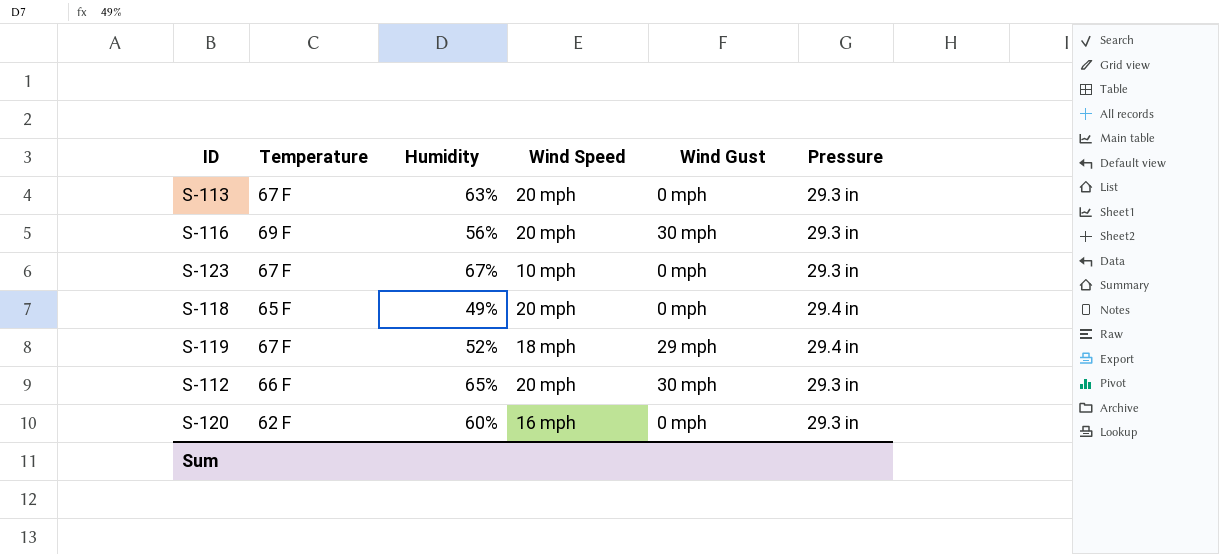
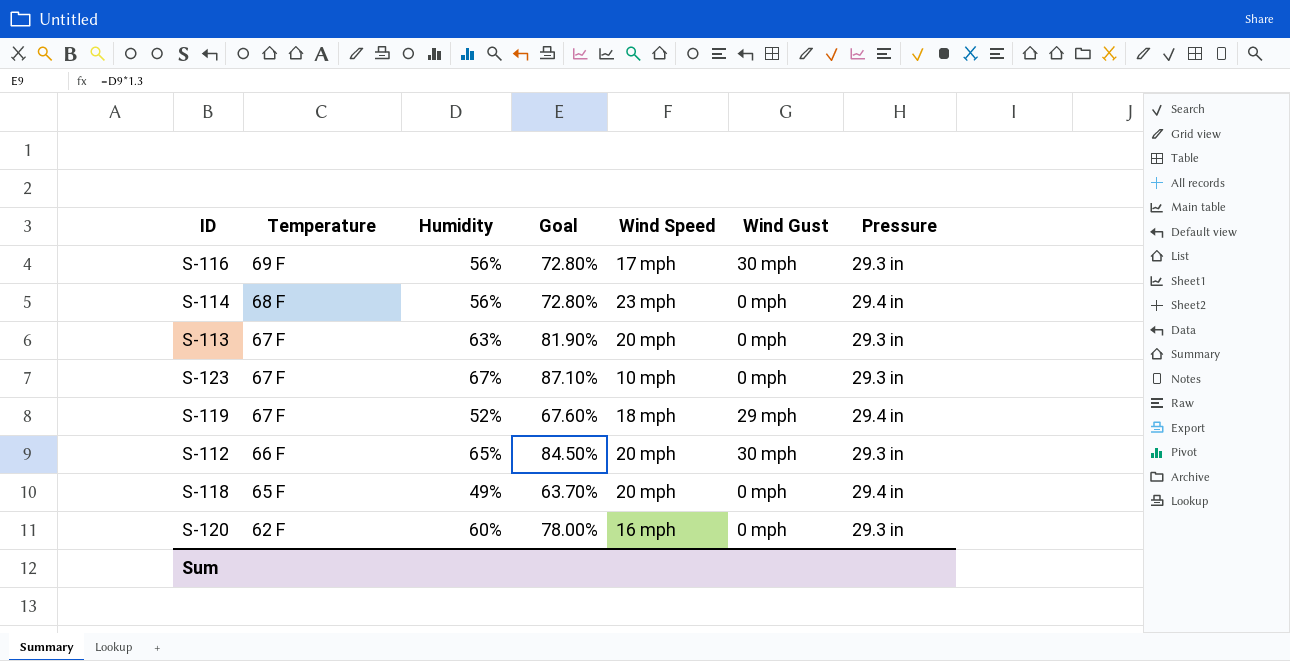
row order: none -> Temperature descending
column Goal | formula: none -> [Humidity] * 1.3
S-116 | Wind Speed: 20 mph -> 17 mph
row S-114: none -> 68 F | 56% | 72.80% | 23 mph | 0 mph | 29.4 in

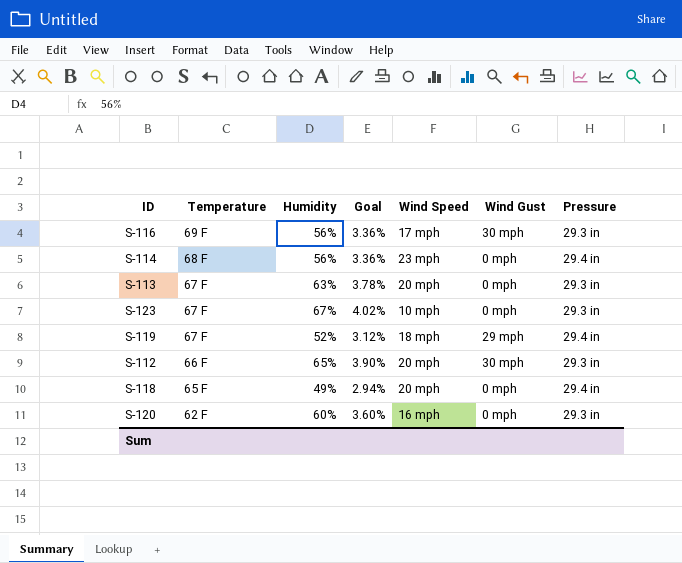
column Goal | formula: [Humidity] * 1.3 -> [Humidity] * 0.06

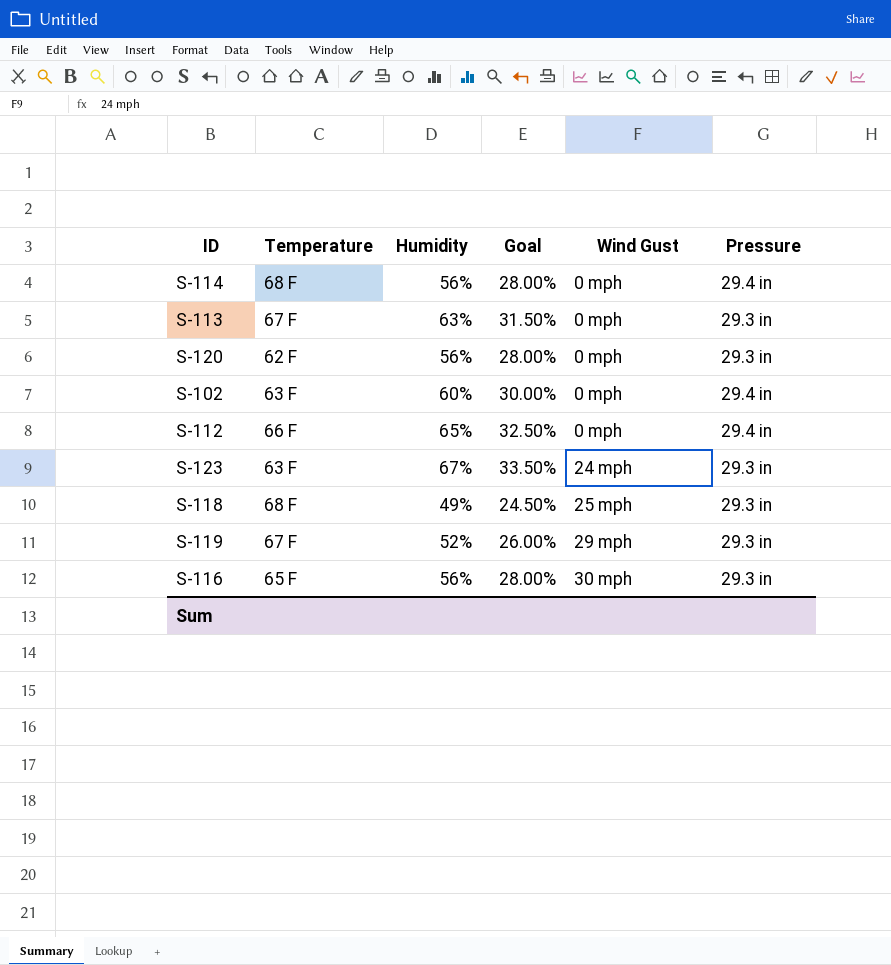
row order: Temperature descending -> Wind Gust ascending
column Wind Speed | position: 5 -> none
column Goal | formula: [Humidity] * 0.06 -> [Humidity] * 0.5
S-120 | Humidity: 60% -> 56%
row S-102: none -> 63 F | 60% | 30.00% | 0 mph | 29.4 in
S-112 | Wind Gust: 30 mph -> 0 mph
S-112 | Pressure: 29.3 in -> 29.4 in
S-123 | Temperature: 67 F -> 63 F
S-123 | Wind Gust: 0 mph -> 24 mph
S-118 | Temperature: 65 F -> 68 F
S-118 | Wind Gust: 0 mph -> 25 mph
S-118 | Pressure: 29.4 in -> 29.3 in
S-119 | Pressure: 29.4 in -> 29.3 in
S-116 | Temperature: 69 F -> 65 F

